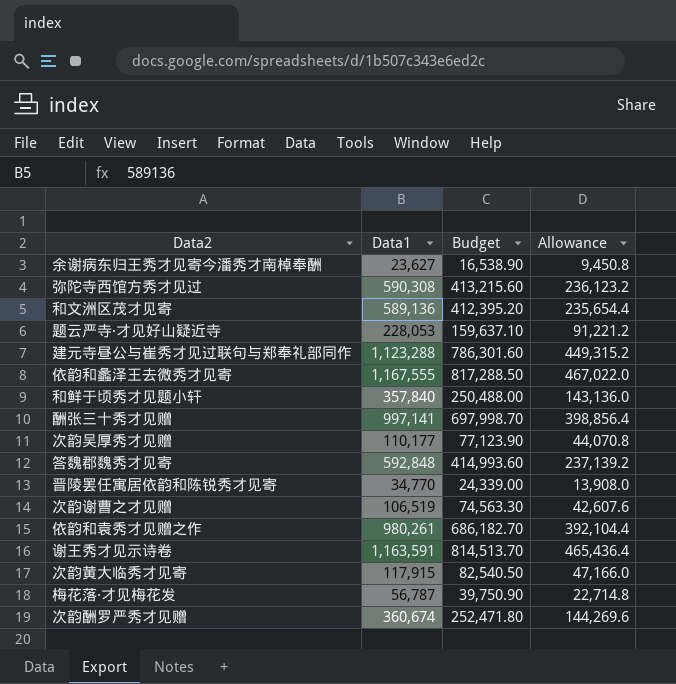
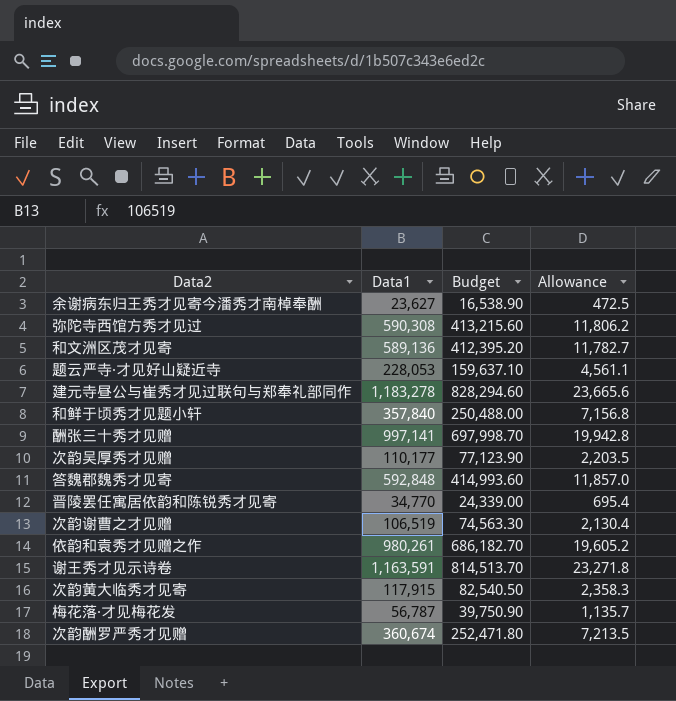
column Allowance | formula: [Data1] * 0.4 -> [Data1] * 0.02
row 依韵和蠡泽王去微秀才见寄: 1,167,555 | 817,288.50 | 467,022.0 -> none
建元寺昼公与崔秀才见过联句与郑奉礼部同作 | Data1: 1,123,288 -> 1,183,278
建元寺昼公与崔秀才见过联句与郑奉礼部同作 | Budget: 786,301.60 -> 828,294.60

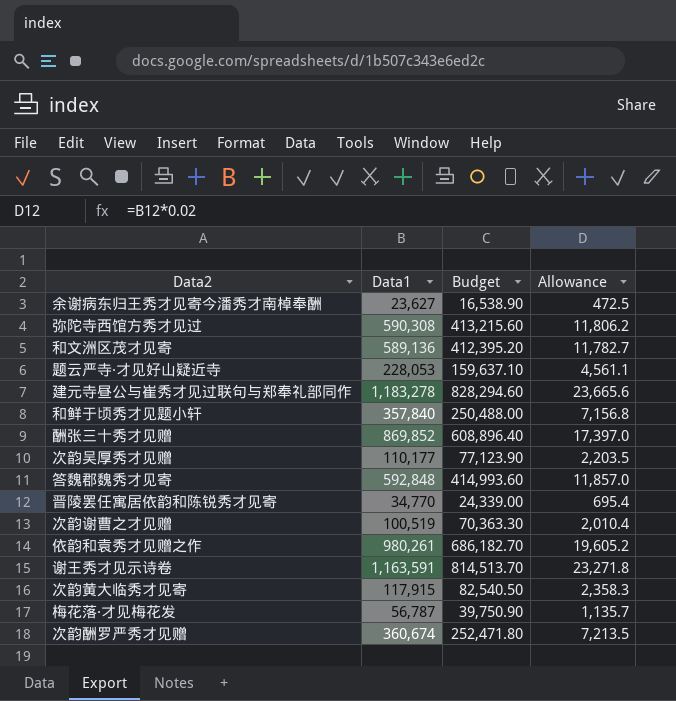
酬张三十秀才见赠 | Data1: 997,141 -> 869,852
酬张三十秀才见赠 | Budget: 697,998.70 -> 608,896.40
酬张三十秀才见赠 | Allowance: 19,942.8 -> 17,397.0
次韵谢曹之才见赠 | Data1: 106,519 -> 100,519
次韵谢曹之才见赠 | Budget: 74,563.30 -> 70,363.30
次韵谢曹之才见赠 | Allowance: 2,130.4 -> 2,010.4

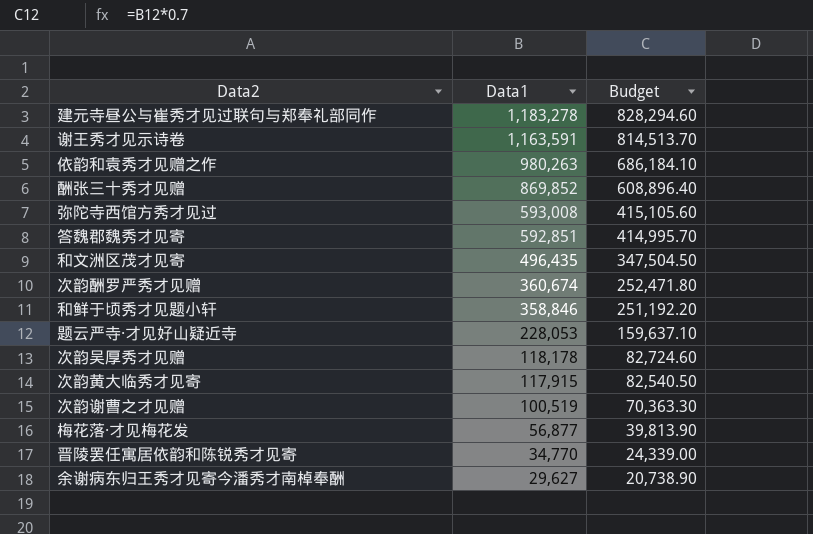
row order: none -> Data1 descending
column Allowance | formula: [Data1] * 0.02 -> none
依韵和袁秀才见赠之作 | Data1: 980,261 -> 980,263
依韵和袁秀才见赠之作 | Budget: 686,182.70 -> 686,184.10
弥陀寺西馆方秀才见过 | Data1: 590,308 -> 593,008
弥陀寺西馆方秀才见过 | Budget: 413,215.60 -> 415,105.60
答魏郡魏秀才见寄 | Data1: 592,848 -> 592,851
答魏郡魏秀才见寄 | Budget: 414,993.60 -> 414,995.70
和文洲区茂才见寄 | Data1: 589,136 -> 496,435
和文洲区茂才见寄 | Budget: 412,395.20 -> 347,504.50
和鲜于顷秀才见题小轩 | Data1: 357,840 -> 358,846
和鲜于顷秀才见题小轩 | Budget: 250,488.00 -> 251,192.20
次韵吴厚秀才见赠 | Data1: 110,177 -> 118,178
次韵吴厚秀才见赠 | Budget: 77,123.90 -> 82,724.60
梅花落·才见梅花发 | Data1: 56,787 -> 56,877
梅花落·才见梅花发 | Budget: 39,750.90 -> 39,813.90
余谢病东归王秀才见寄今潘秀才南棹奉酬 | Data1: 23,627 -> 29,627
余谢病东归王秀才见寄今潘秀才南棹奉酬 | Budget: 16,538.90 -> 20,738.90

